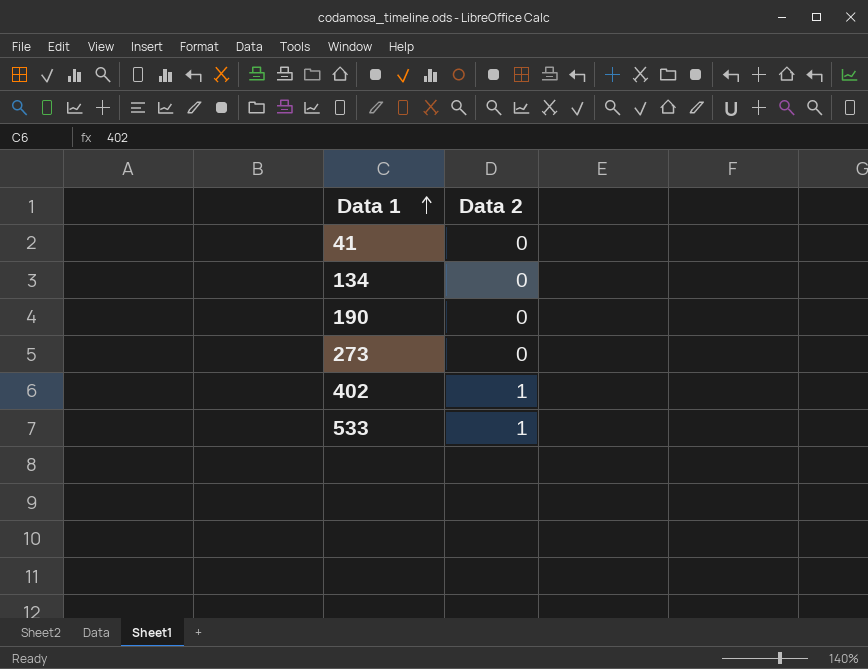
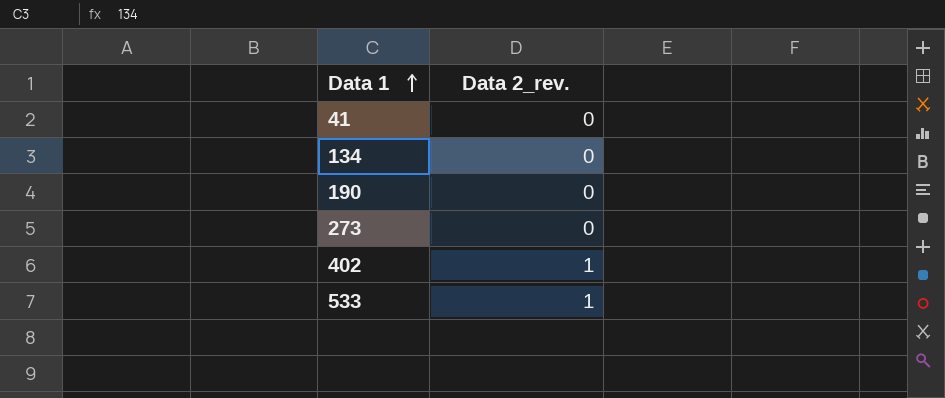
column name: Data 2 -> Data 2_rev.

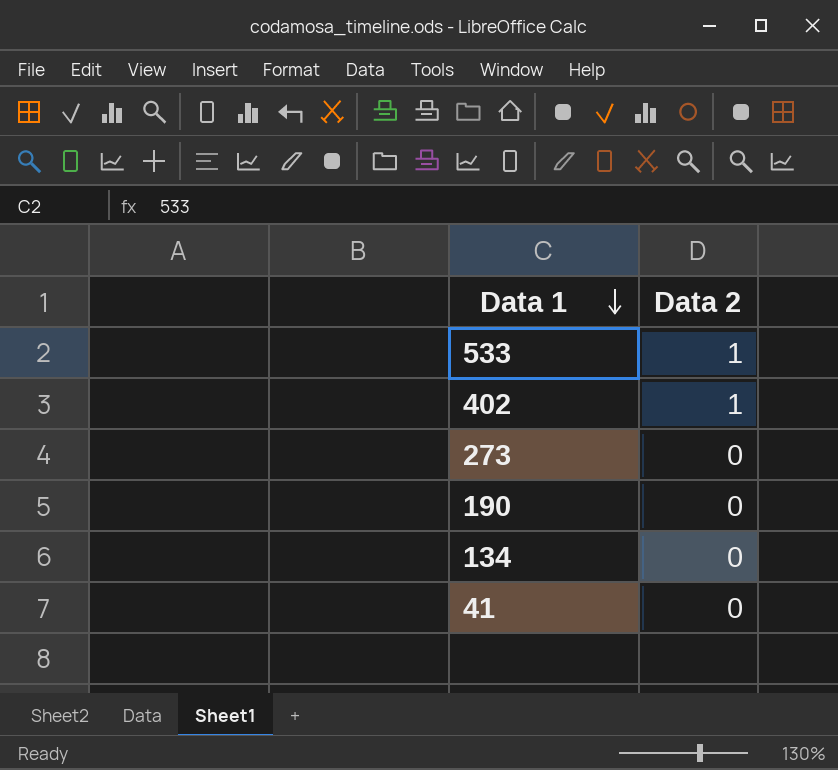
row order: Data 1 ascending -> Data 1 descending
column name: Data 2_rev. -> Data 2

